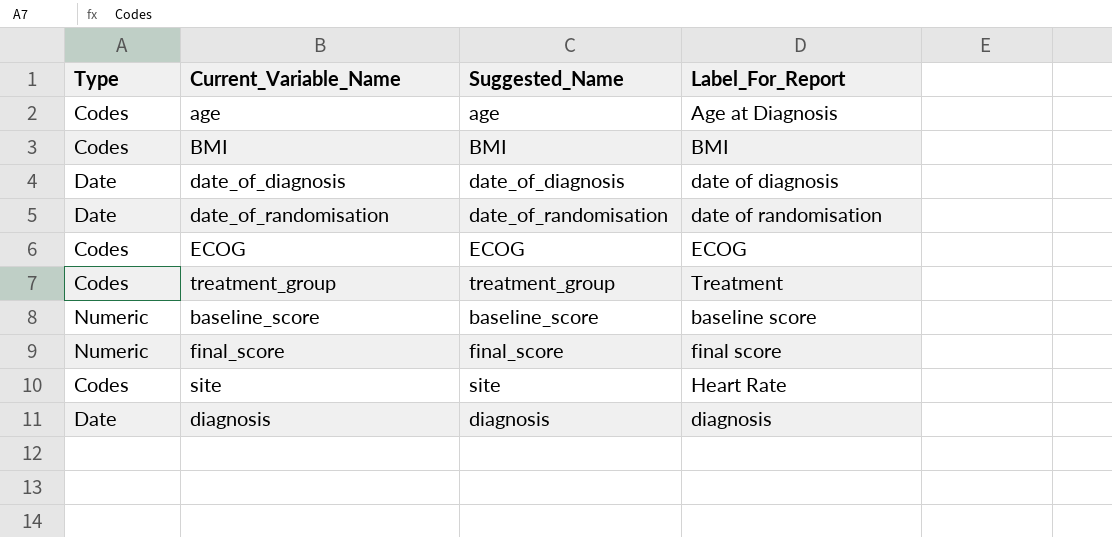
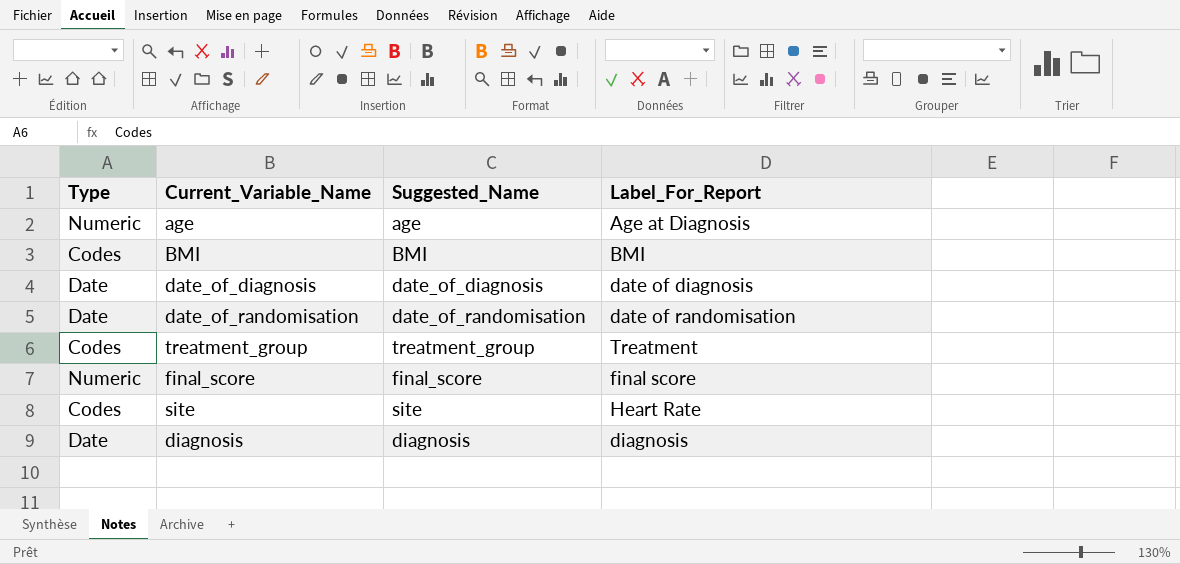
row ECOG: Codes | ECOG | ECOG -> none
row baseline_score: Numeric | baseline_score | baseline score -> none
age | Type: Codes -> Numeric

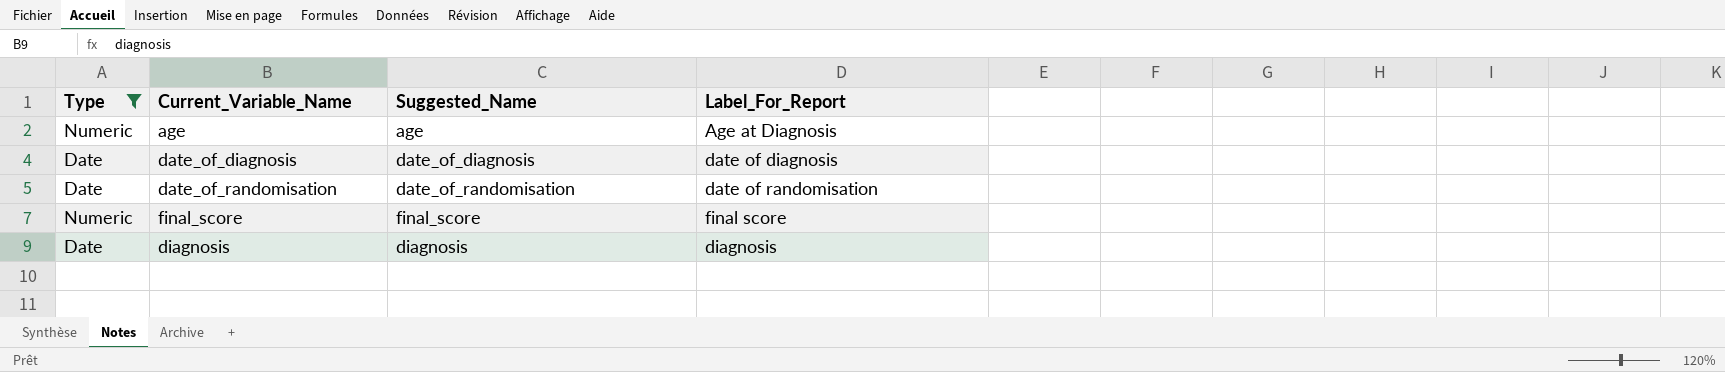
filter: none -> Type != Codes

